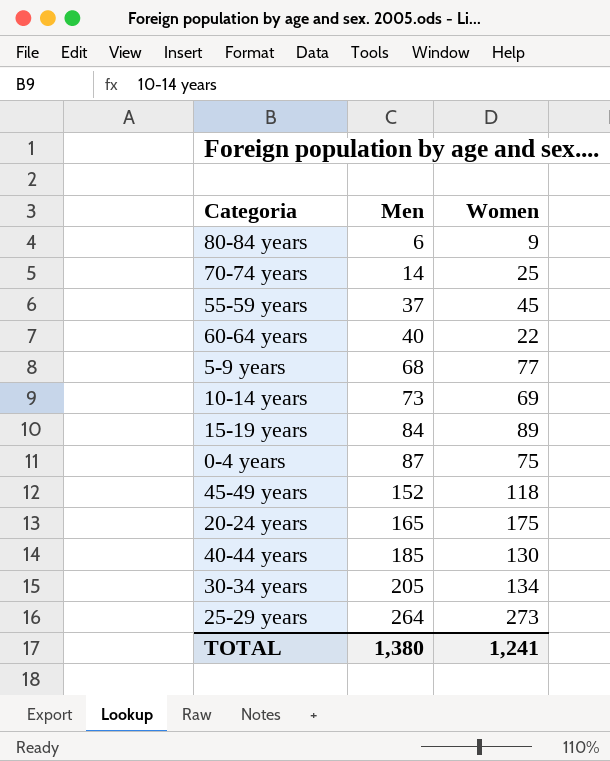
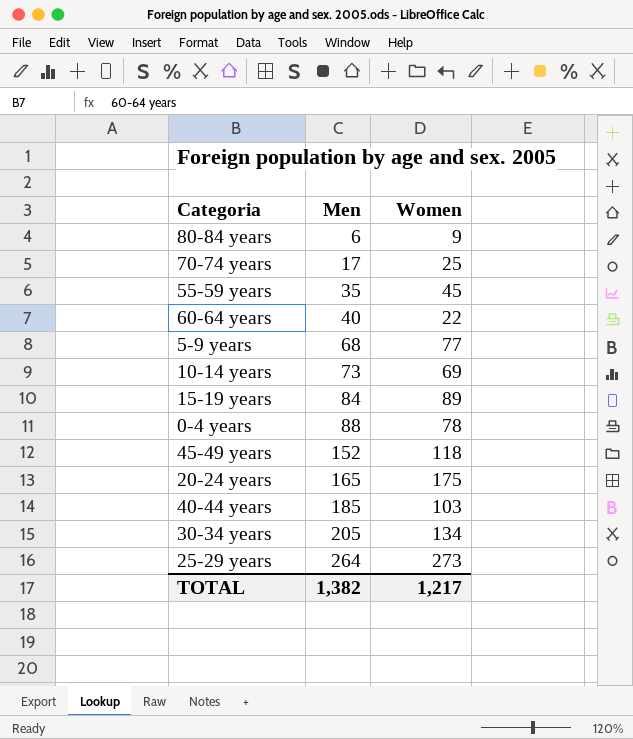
70-74 years | Men: 14 -> 17
55-59 years | Men: 37 -> 35
0-4 years | Men: 87 -> 88
0-4 years | Women: 75 -> 78
40-44 years | Women: 130 -> 103
TOTAL | Men: 1,380 -> 1,382
TOTAL | Women: 1,241 -> 1,217

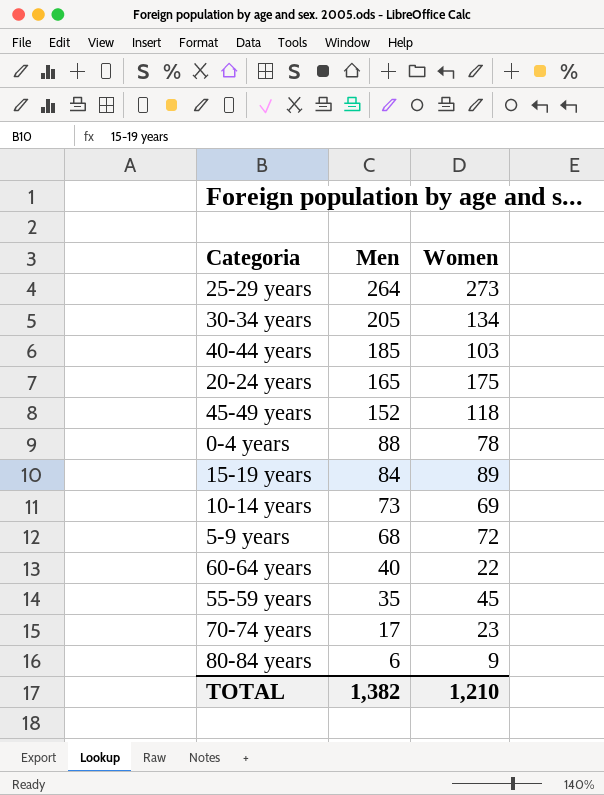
row order: Men ascending -> Men descending
5-9 years | Women: 77 -> 72
70-74 years | Women: 25 -> 23
TOTAL | Women: 1,217 -> 1,210

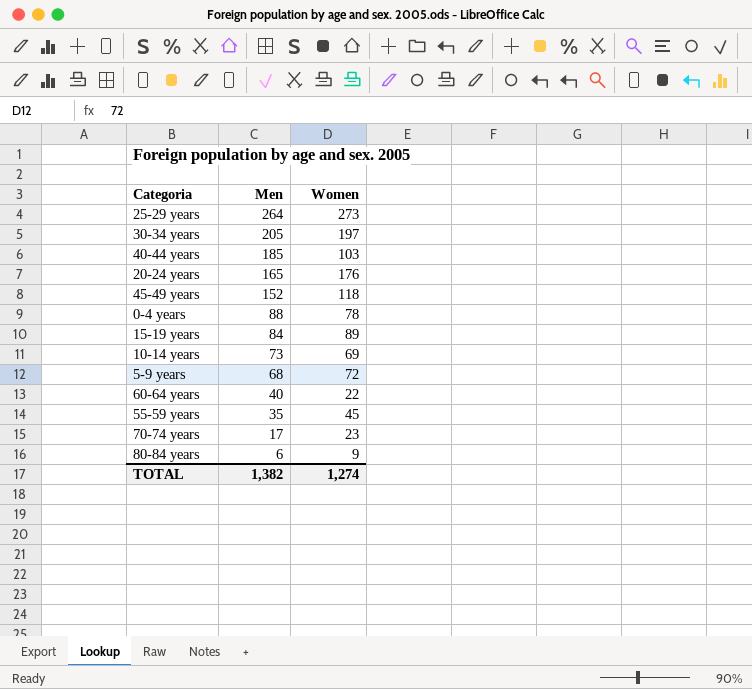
30-34 years | Women: 134 -> 197
20-24 years | Women: 175 -> 176
TOTAL | Women: 1,210 -> 1,274

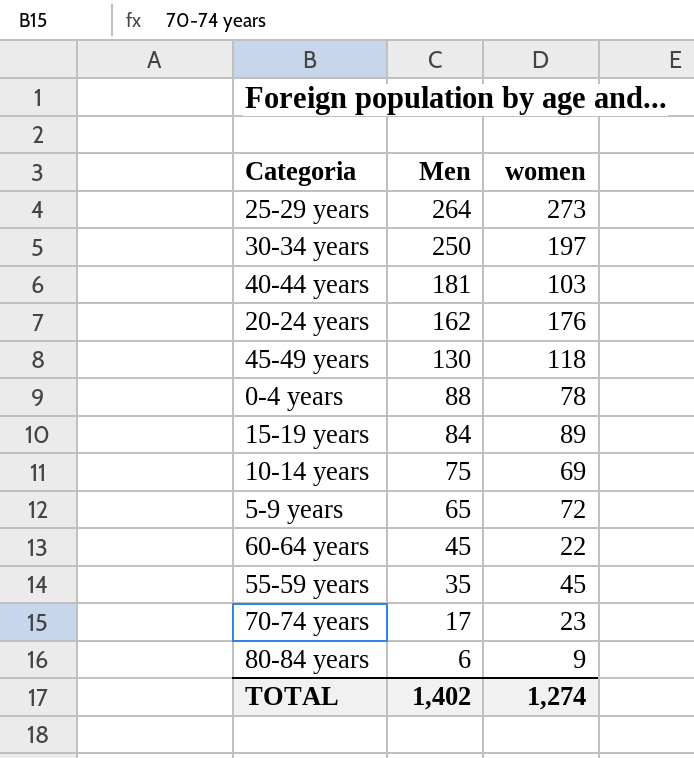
column name: Women -> women
30-34 years | Men: 205 -> 250
40-44 years | Men: 185 -> 181
20-24 years | Men: 165 -> 162
45-49 years | Men: 152 -> 130
10-14 years | Men: 73 -> 75
5-9 years | Men: 68 -> 65
60-64 years | Men: 40 -> 45
TOTAL | Men: 1,382 -> 1,402

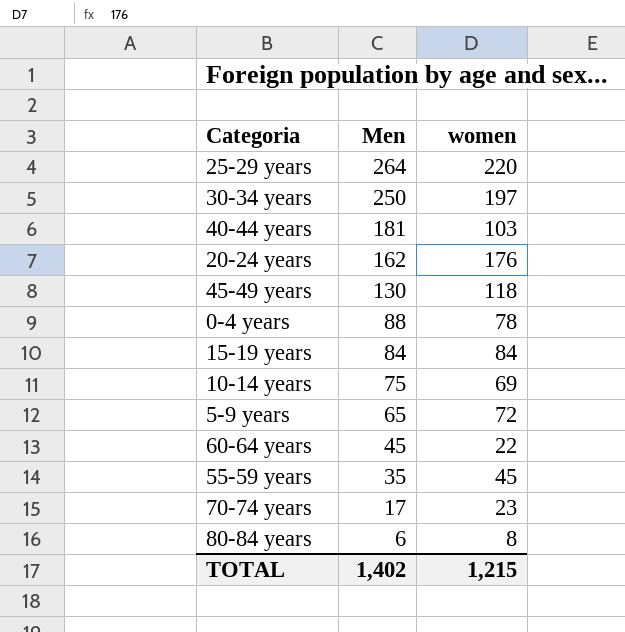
25-29 years | women: 273 -> 220
15-19 years | women: 89 -> 84
80-84 years | women: 9 -> 8
TOTAL | women: 1,274 -> 1,215

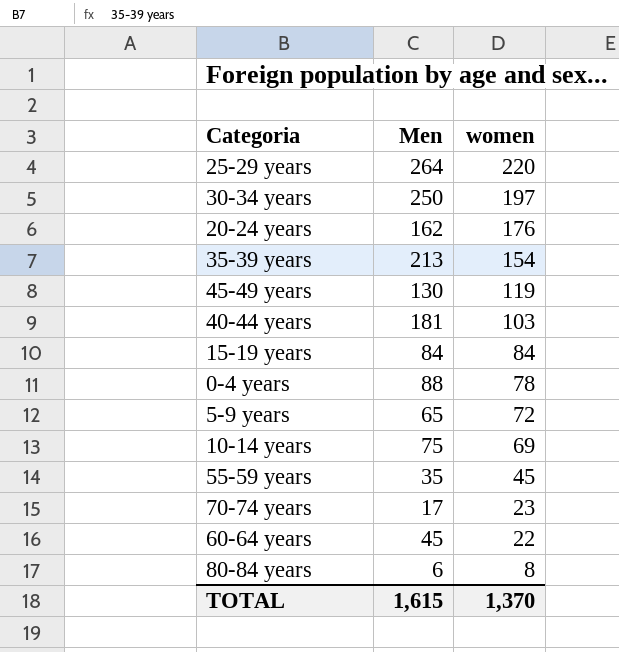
row order: Men descending -> women descending
row 35-39 years: none -> 213 | 154
45-49 years | women: 118 -> 119
TOTAL | Men: 1,402 -> 1,615
TOTAL | women: 1,215 -> 1,370

